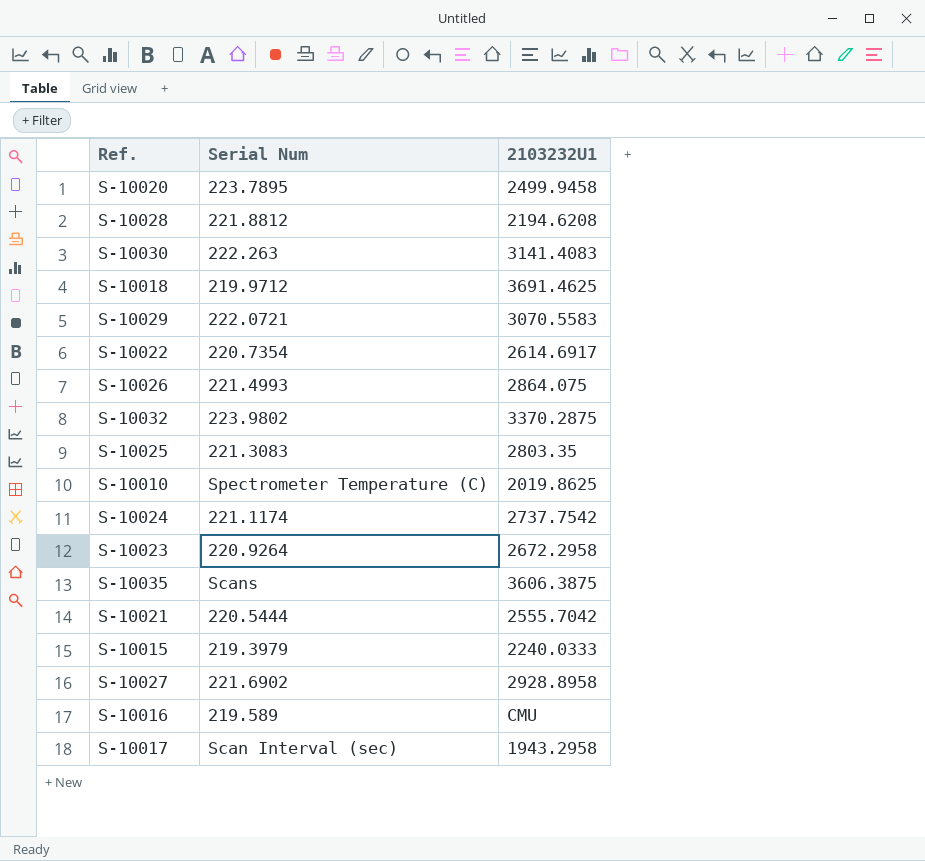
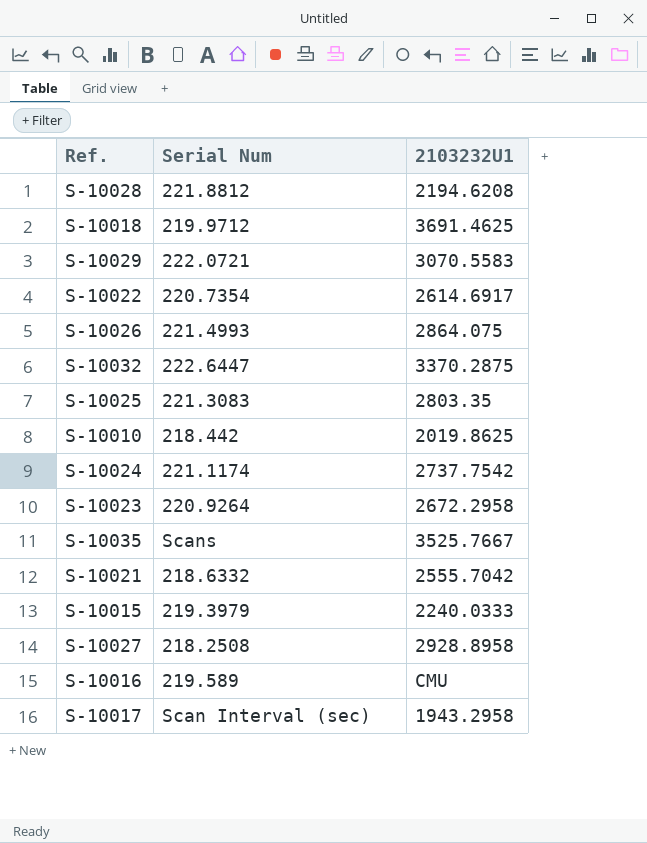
row S-10020: 223.7895 | 2499.9458 -> none
row S-10030: 222.263 | 3141.4083 -> none
S-10032 | Serial Num: 223.9802 -> 222.6447
S-10010 | Serial Num: Spectrometer Temperature (C) -> 218.442
S-10035 | 2103232U1: 3606.3875 -> 3525.7667
S-10021 | Serial Num: 220.5444 -> 218.6332
S-10027 | Serial Num: 221.6902 -> 218.2508

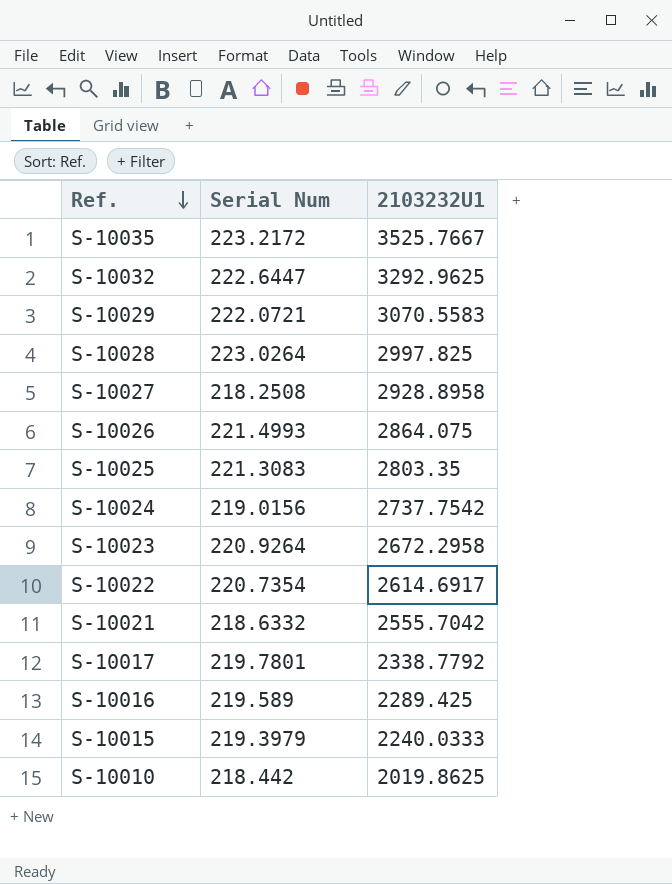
row order: none -> Ref. descending
row S-10018: 219.9712 | 3691.4625 -> none
S-10035 | Serial Num: Scans -> 223.2172
S-10032 | 2103232U1: 3370.2875 -> 3292.9625
S-10028 | Serial Num: 221.8812 -> 223.0264
S-10028 | 2103232U1: 2194.6208 -> 2997.825
S-10024 | Serial Num: 221.1174 -> 219.0156
S-10017 | Serial Num: Scan Interval (sec) -> 219.7801
S-10017 | 2103232U1: 1943.2958 -> 2338.7792
S-10016 | 2103232U1: CMU -> 2289.425

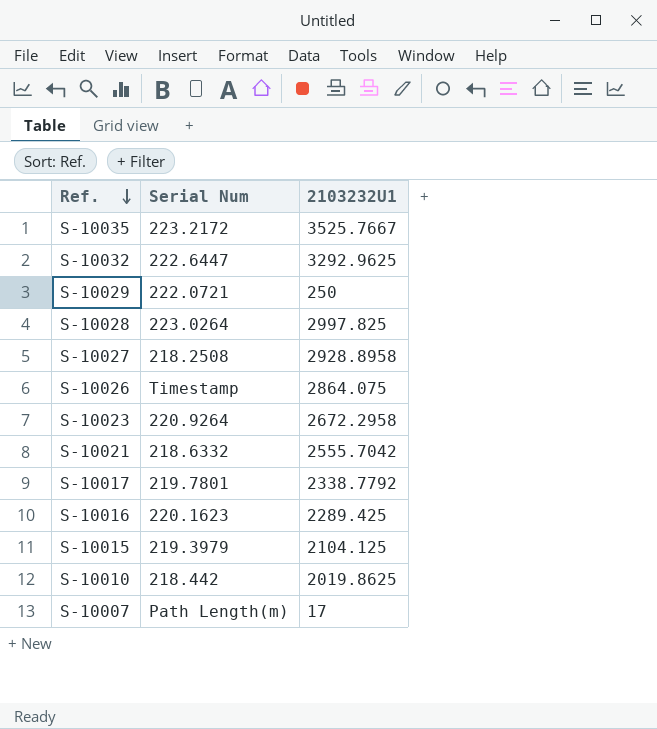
row S-10025: 221.3083 | 2803.35 -> none
row S-10024: 219.0156 | 2737.7542 -> none
row S-10022: 220.7354 | 2614.6917 -> none
S-10029 | 2103232U1: 3070.5583 -> 250
S-10026 | Serial Num: 221.4993 -> Timestamp
S-10016 | Serial Num: 219.589 -> 220.1623
S-10015 | 2103232U1: 2240.0333 -> 2104.125
row S-10007: none -> Path Length(m) | 17

